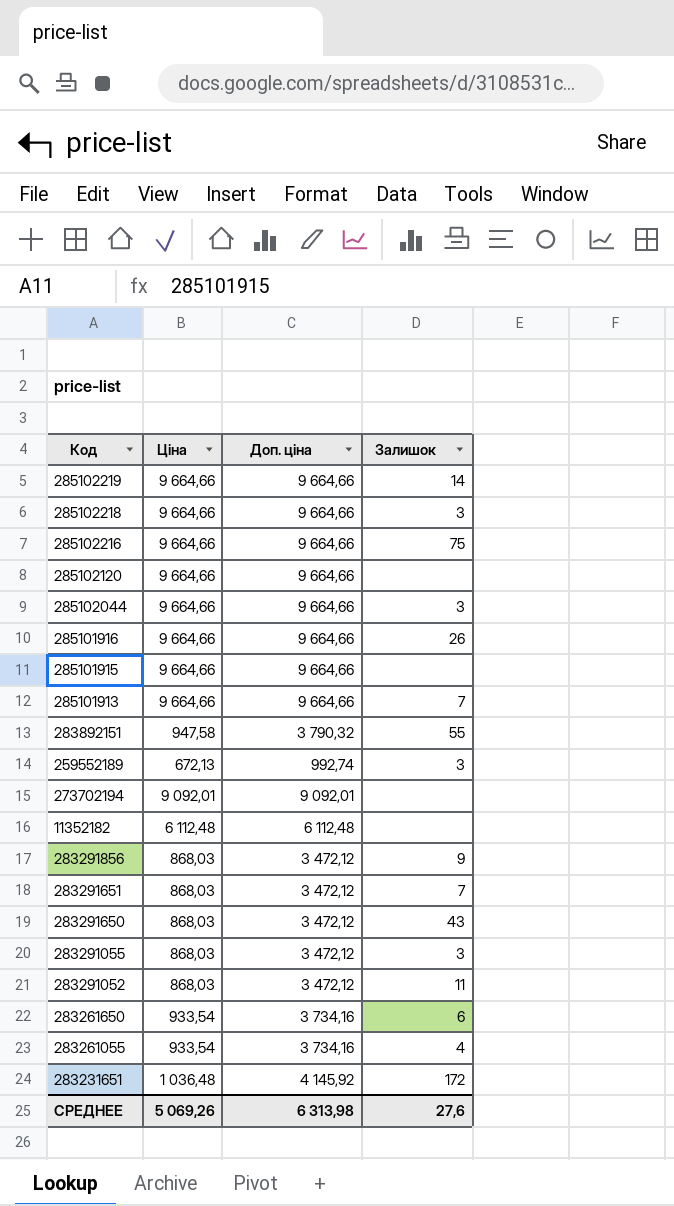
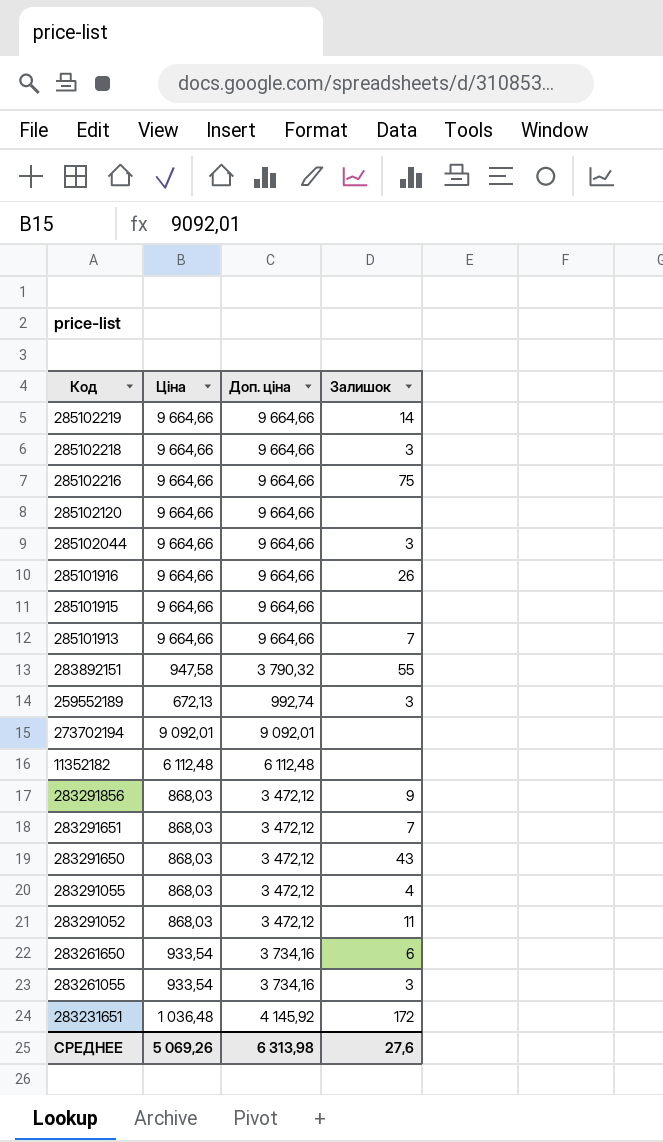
283291055 | Залишок: 3 -> 4
283261055 | Залишок: 4 -> 3

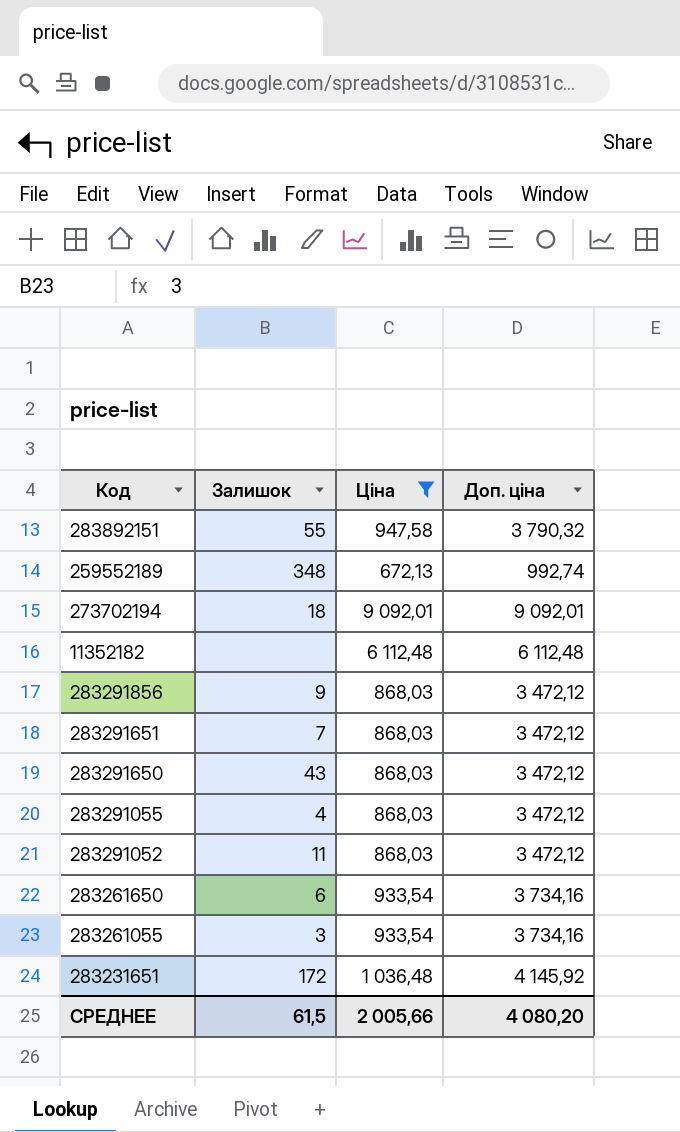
filter: none -> Ціна != 9 664,66
column Залишок | position: 4 -> 2
259552189 | Залишок: 3 -> 348
273702194 | Залишок: none -> 18
СРЕДНЕЕ | Залишок: 27,6 -> 61,5
СРЕДНЕЕ | Ціна: 5 069,26 -> 2 005,66
СРЕДНЕЕ | Доп. ціна: 6 313,98 -> 4 080,20

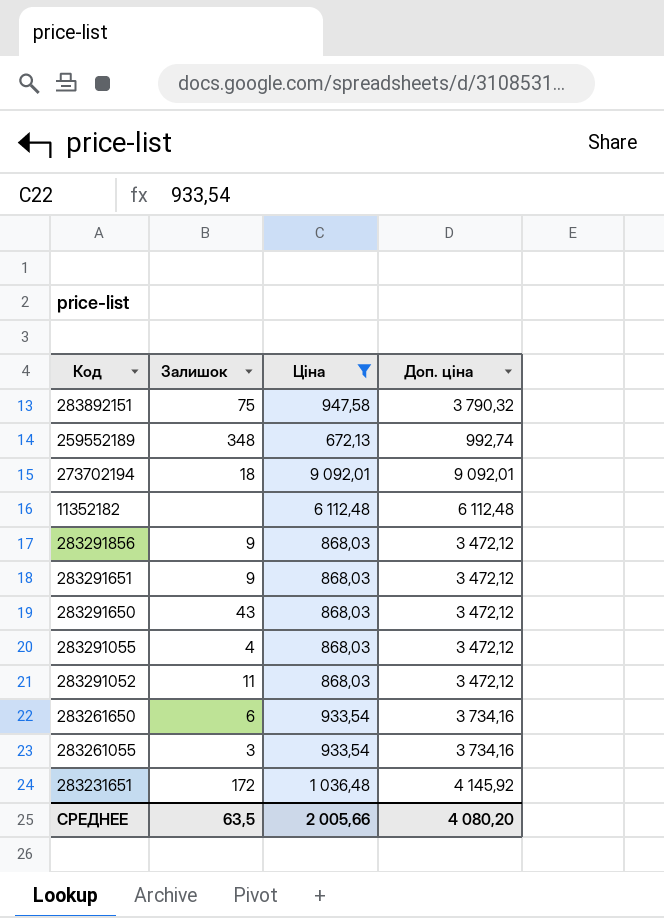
283892151 | Залишок: 55 -> 75
283291651 | Залишок: 7 -> 9
СРЕДНЕЕ | Залишок: 61,5 -> 63,5

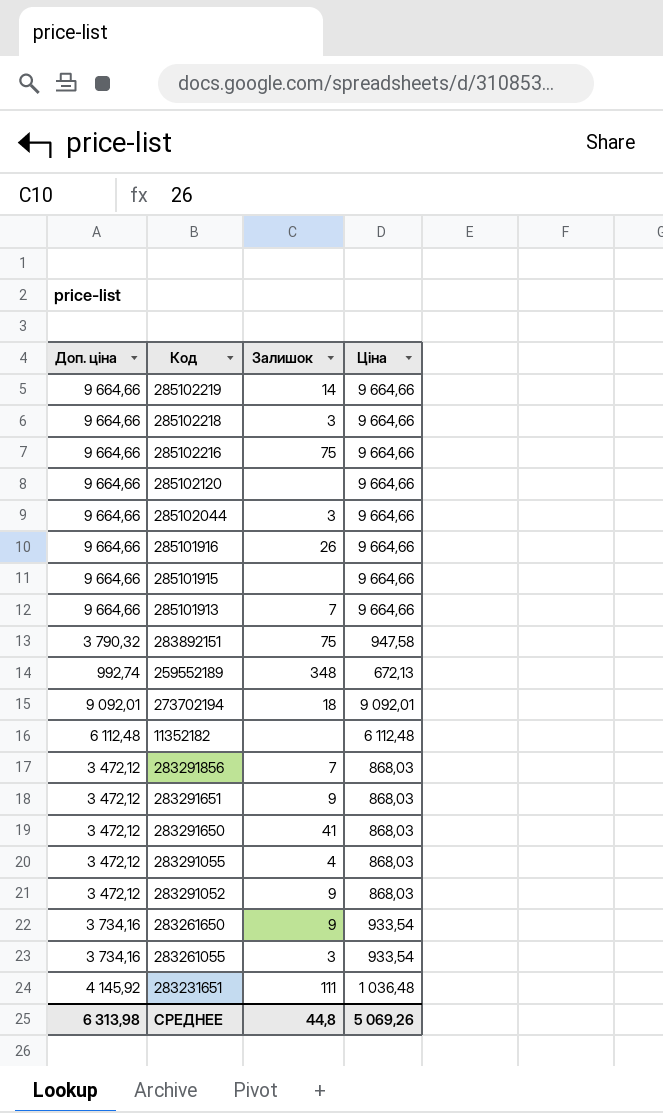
filter: Ціна != 9 664,66 -> none
column Доп. ціна | position: 4 -> 1
283291856 | Залишок: 9 -> 7
283291650 | Залишок: 43 -> 41
283291052 | Залишок: 11 -> 9
283261650 | Залишок: 6 -> 9
283231651 | Залишок: 172 -> 111
СРЕДНЕЕ | Доп. ціна: 4 080,20 -> 6 313,98
СРЕДНЕЕ | Залишок: 63,5 -> 44,8
СРЕДНЕЕ | Ціна: 2 005,66 -> 5 069,26

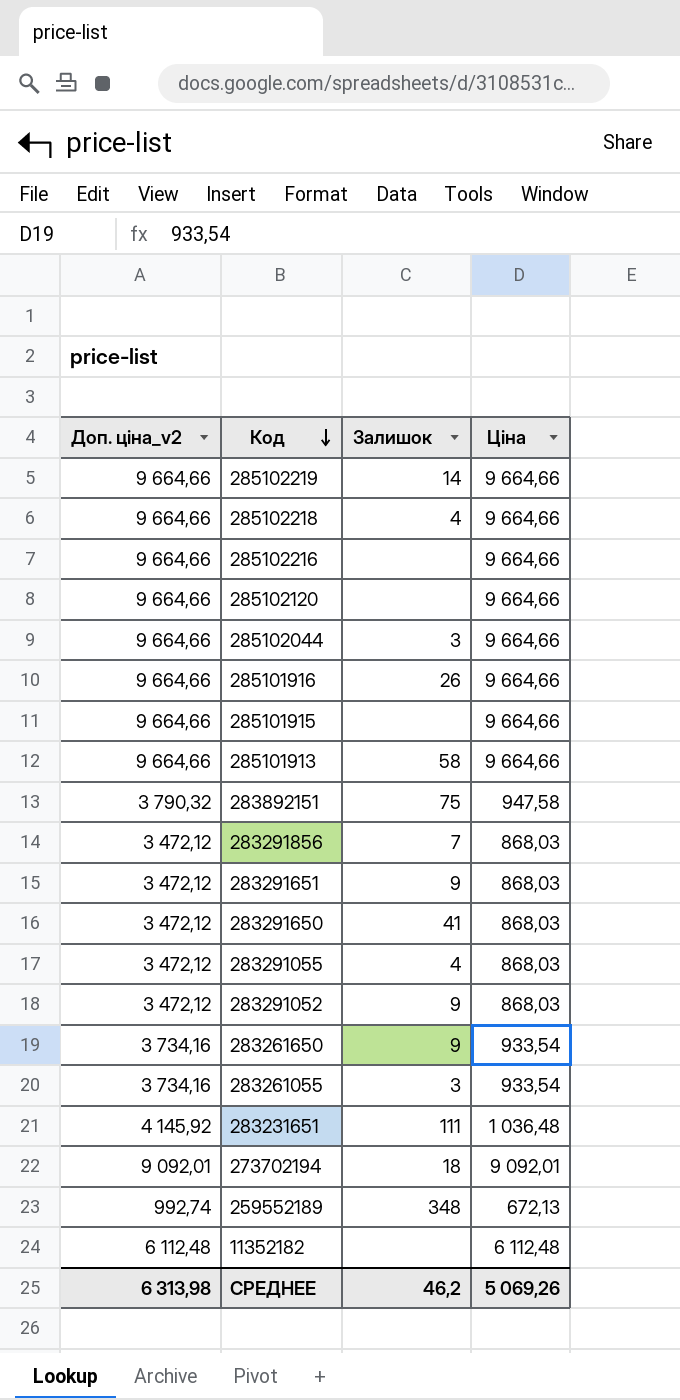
row order: none -> Код descending
column name: Доп. ціна -> Доп. ціна_v2
285102218 | Залишок: 3 -> 4
285102216 | Залишок: 75 -> none
285101913 | Залишок: 7 -> 58
СРЕДНЕЕ | Залишок: 44,8 -> 46,2

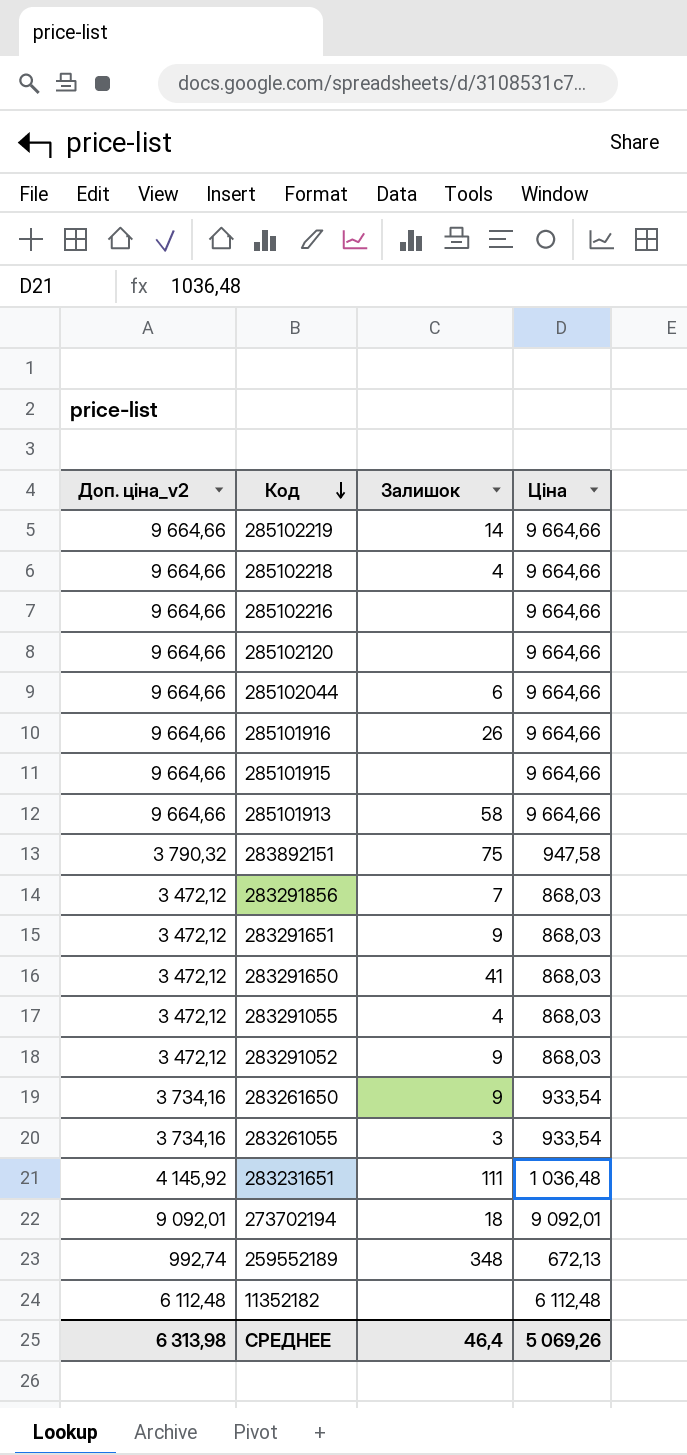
285102044 | Залишок: 3 -> 6
СРЕДНЕЕ | Залишок: 46,2 -> 46,4

